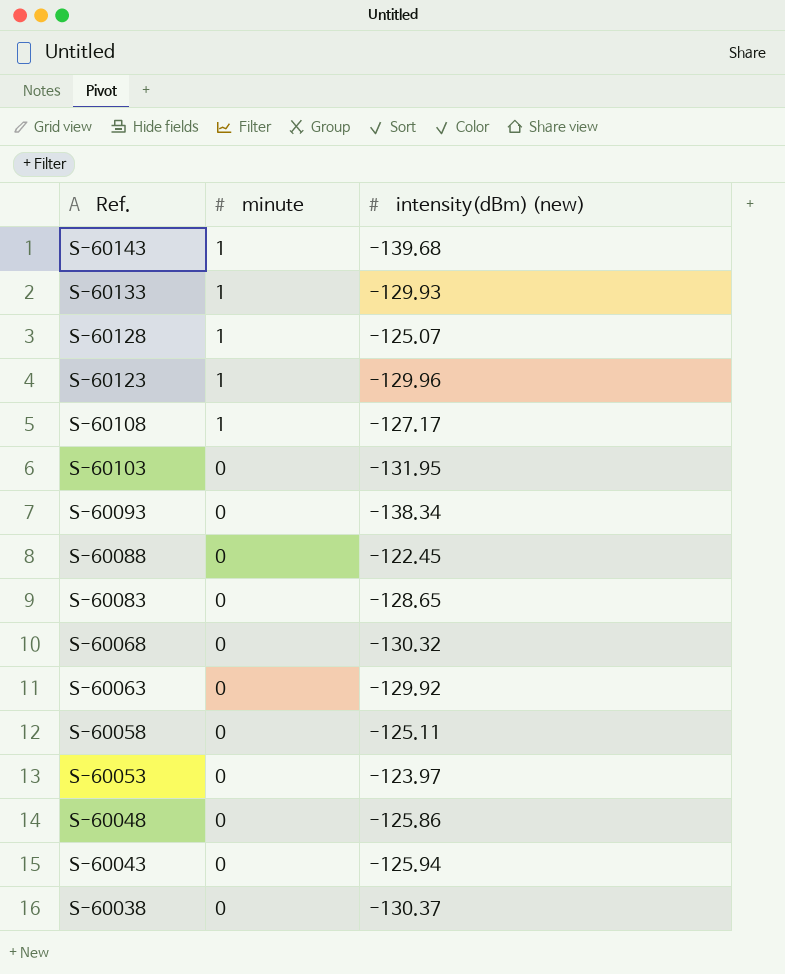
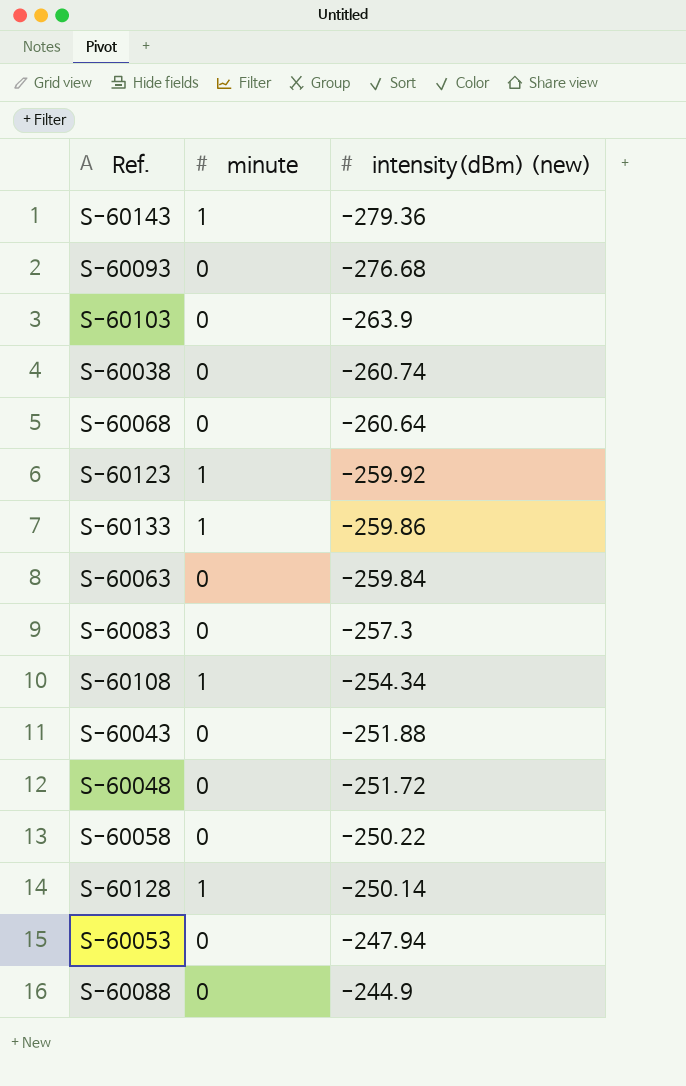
row order: Ref. descending -> intensity(dBm) (new) ascending
S-60143 | intensity(dBm) (new): -139.68 -> -279.36
S-60093 | intensity(dBm) (new): -138.34 -> -276.68
S-60103 | intensity(dBm) (new): -131.95 -> -263.9
S-60038 | intensity(dBm) (new): -130.37 -> -260.74
S-60068 | intensity(dBm) (new): -130.32 -> -260.64
S-60123 | intensity(dBm) (new): -129.96 -> -259.92
S-60133 | intensity(dBm) (new): -129.93 -> -259.86
S-60063 | intensity(dBm) (new): -129.92 -> -259.84
S-60083 | intensity(dBm) (new): -128.65 -> -257.3
S-60108 | intensity(dBm) (new): -127.17 -> -254.34
S-60043 | intensity(dBm) (new): -125.94 -> -251.88
S-60048 | intensity(dBm) (new): -125.86 -> -251.72
S-60058 | intensity(dBm) (new): -125.11 -> -250.22
S-60128 | intensity(dBm) (new): -125.07 -> -250.14
S-60053 | intensity(dBm) (new): -123.97 -> -247.94
S-60088 | intensity(dBm) (new): -122.45 -> -244.9

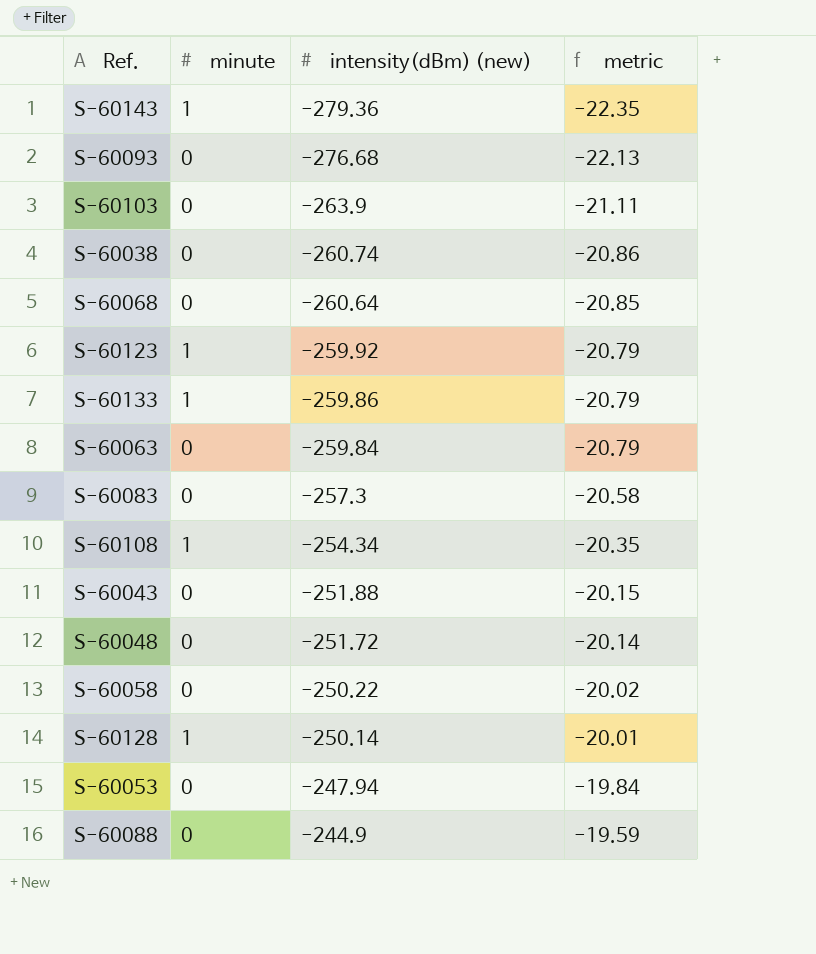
column metric | formula: none -> [intensity(dBm) (new)] * 0.08

